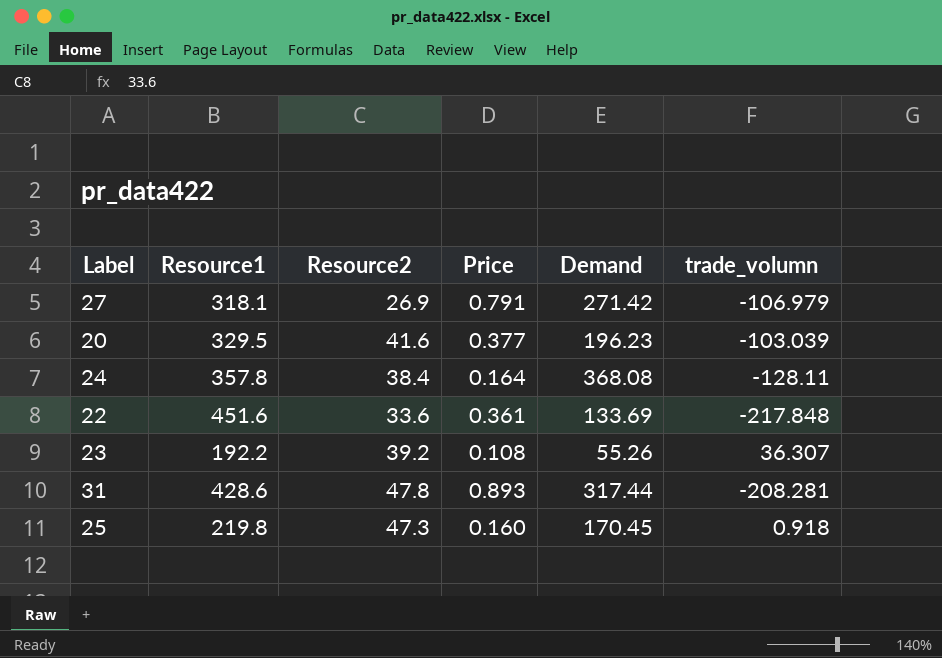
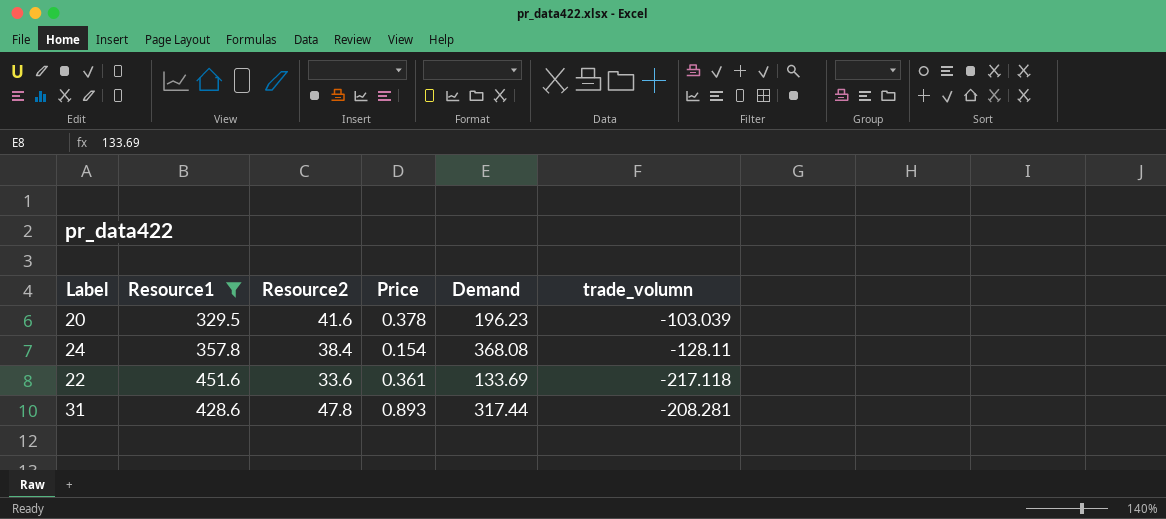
filter: none -> Resource1 >= 329.5
20 | Price: 0.377 -> 0.378
24 | Price: 0.164 -> 0.154
22 | trade_volumn: -217.848 -> -217.118

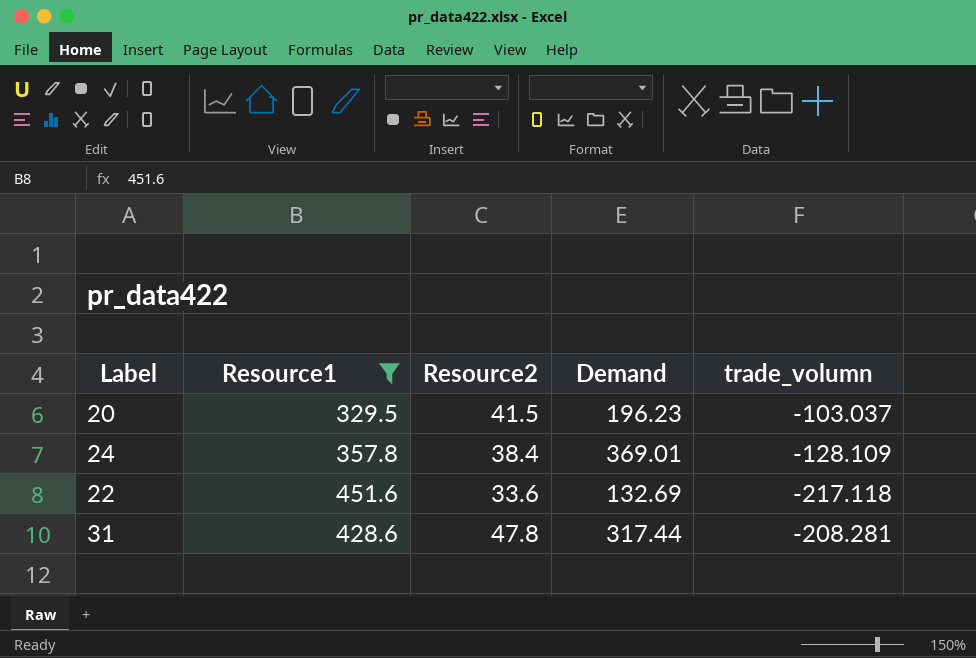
column Price | position: 4 -> none
20 | Resource2: 41.6 -> 41.5
20 | trade_volumn: -103.039 -> -103.037
24 | Demand: 368.08 -> 369.01
24 | trade_volumn: -128.11 -> -128.109
22 | Demand: 133.69 -> 132.69

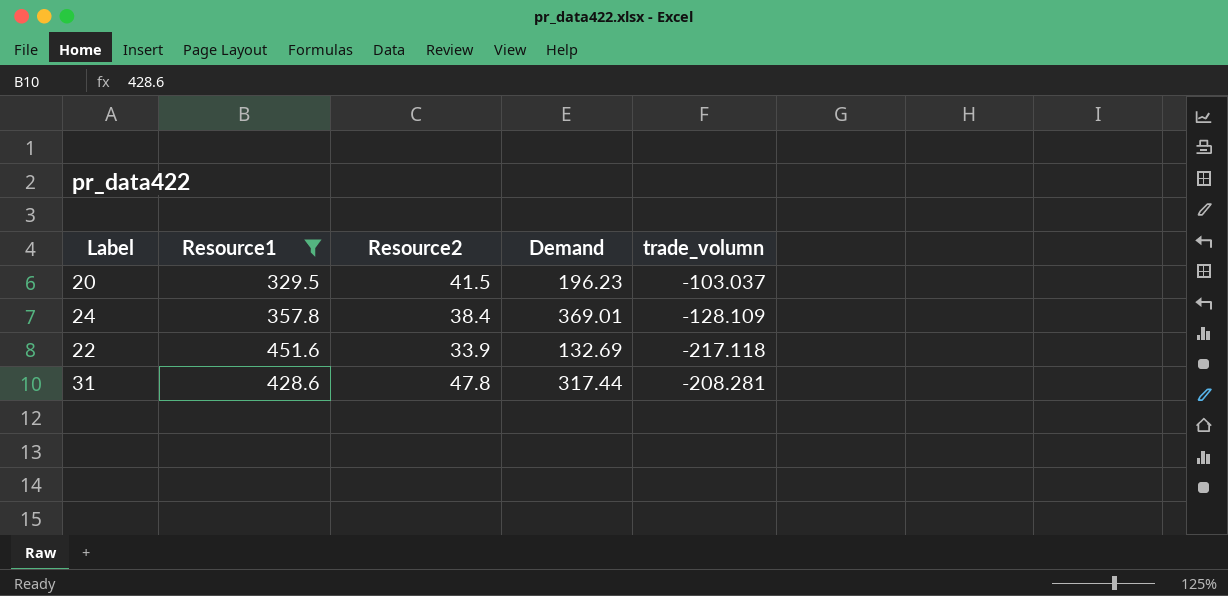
22 | Resource2: 33.6 -> 33.9

